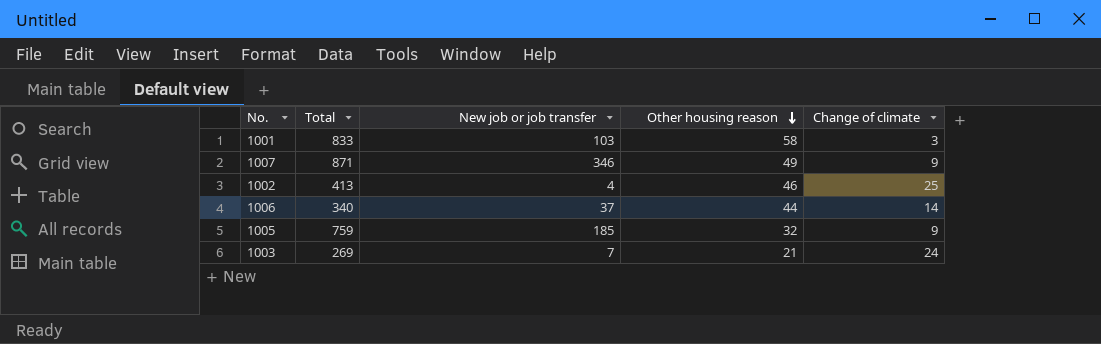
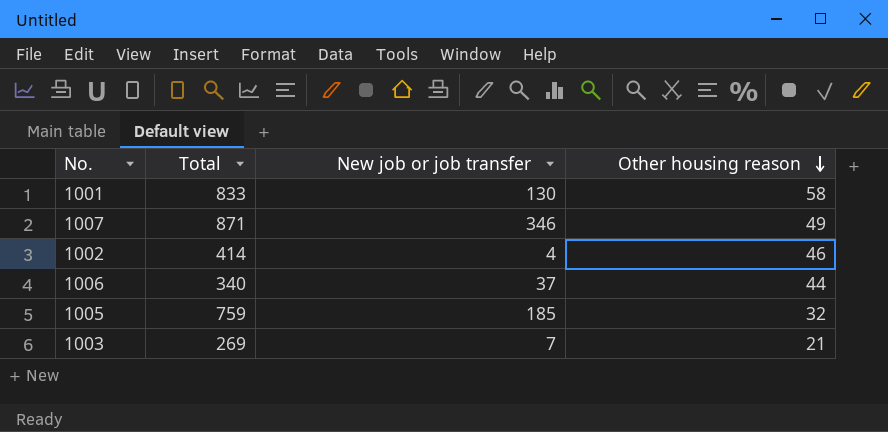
column Change of climate | position: 5 -> none
1001 | New job or job transfer: 103 -> 130
1002 | Total: 413 -> 414

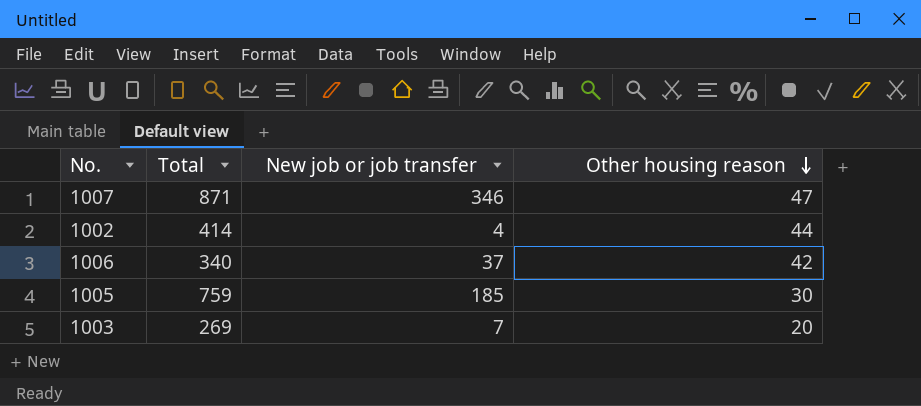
row 1001: 833 | 130 | 58 -> none
1007 | Other housing reason: 49 -> 47
1002 | Other housing reason: 46 -> 44
1006 | Other housing reason: 44 -> 42
1005 | Other housing reason: 32 -> 30
1003 | Other housing reason: 21 -> 20

